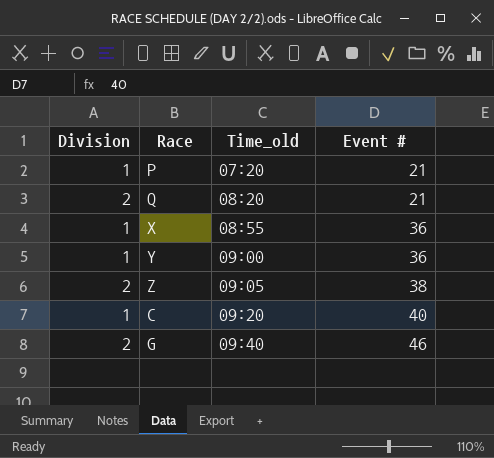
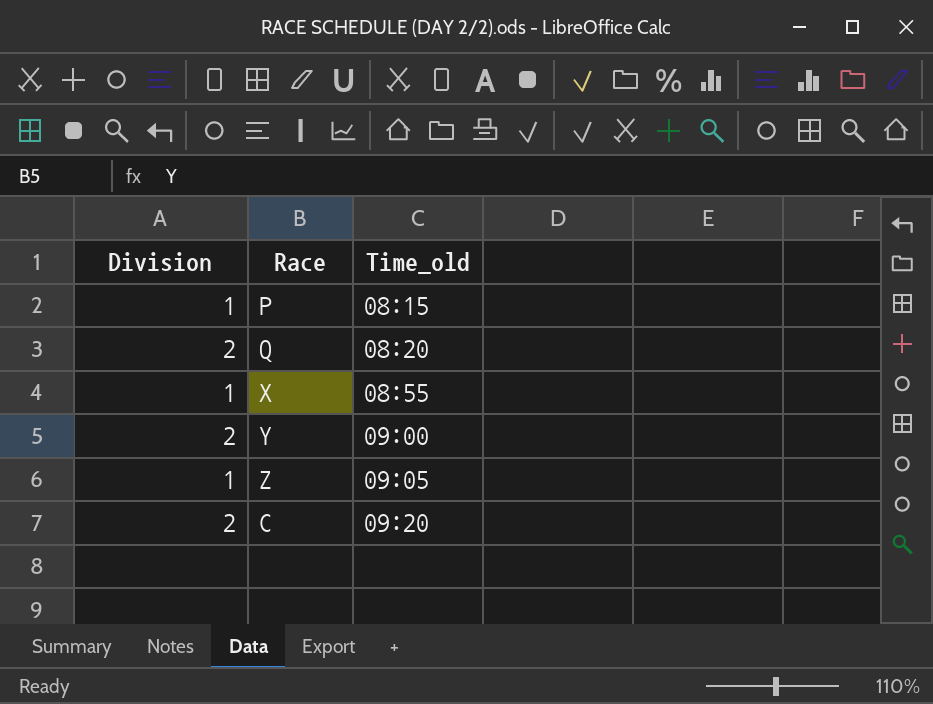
column Event # | position: 4 -> none
row G: 2 | 09:40 | 46 -> none
P | Time_old: 07:20 -> 08:15
Y | Division: 1 -> 2
Z | Division: 2 -> 1
C | Division: 1 -> 2

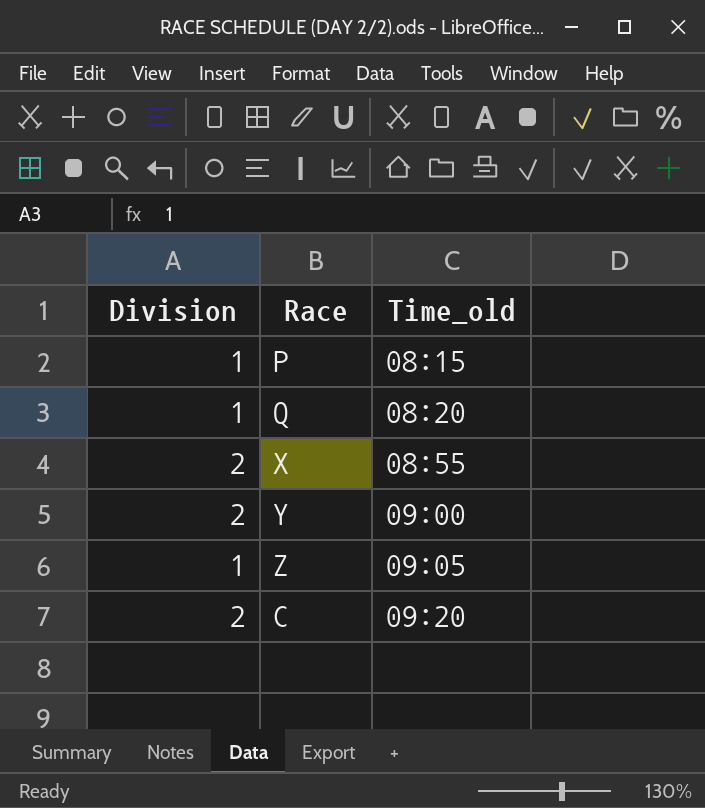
Q | Division: 2 -> 1
X | Division: 1 -> 2

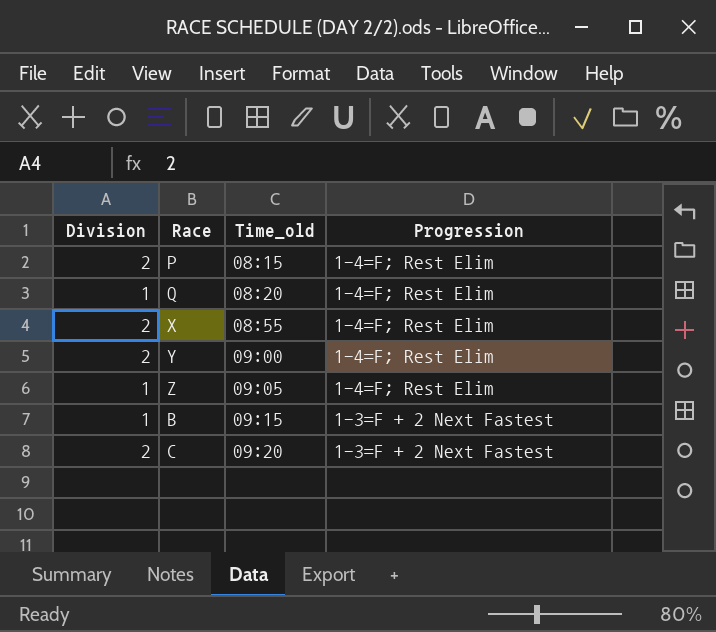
column Progression | position: none -> 4
P | Division: 1 -> 2
row B: none -> 1 | 09:15 | 1-3=F + 2 Next Fastest

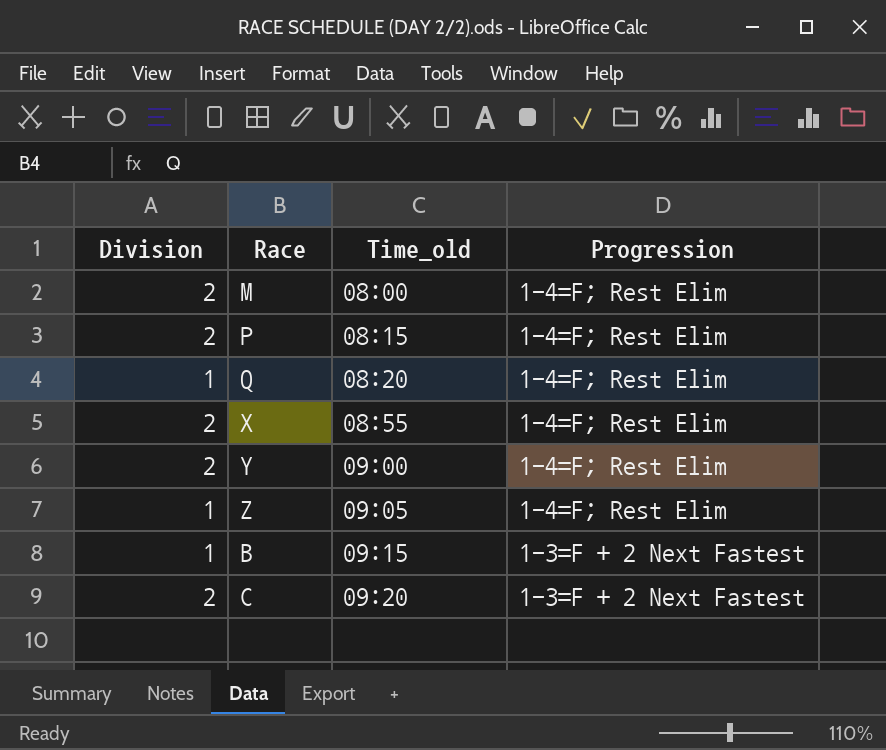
row M: none -> 2 | 08:00 | 1-4=F; Rest Elim

